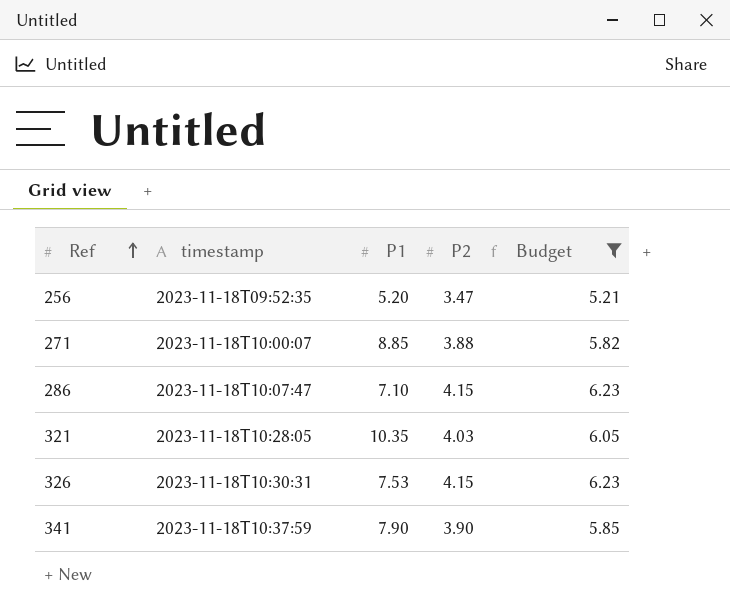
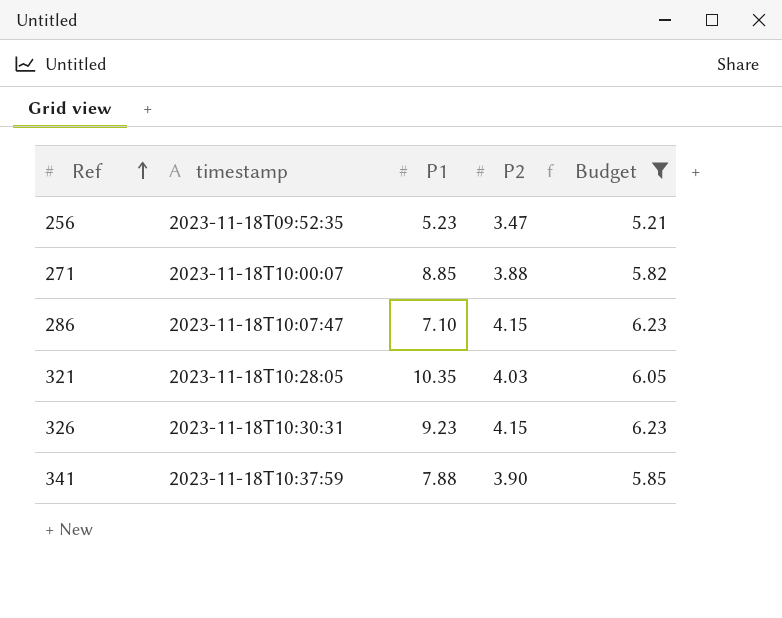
256 | P1: 5.20 -> 5.23
326 | P1: 7.53 -> 9.23
341 | P1: 7.90 -> 7.88

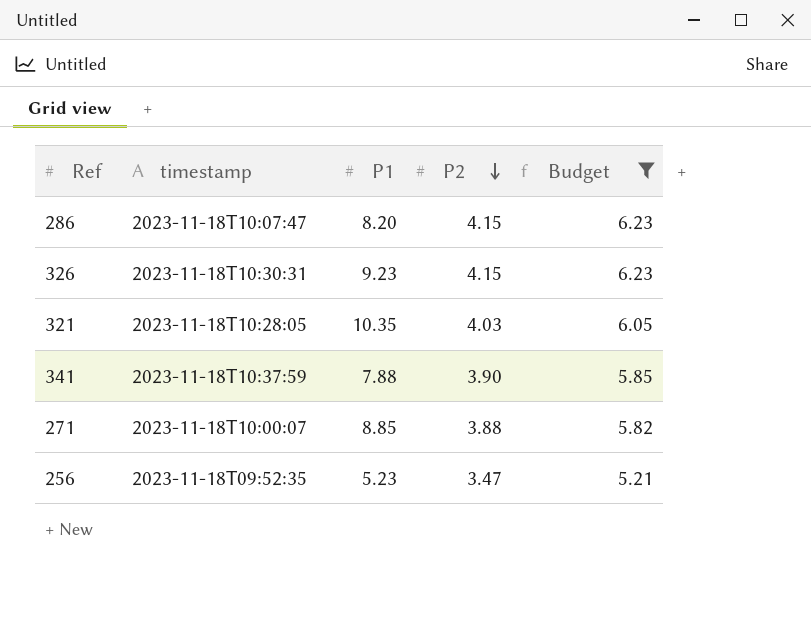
row order: Ref ascending -> P2 descending
286 | P1: 7.10 -> 8.20

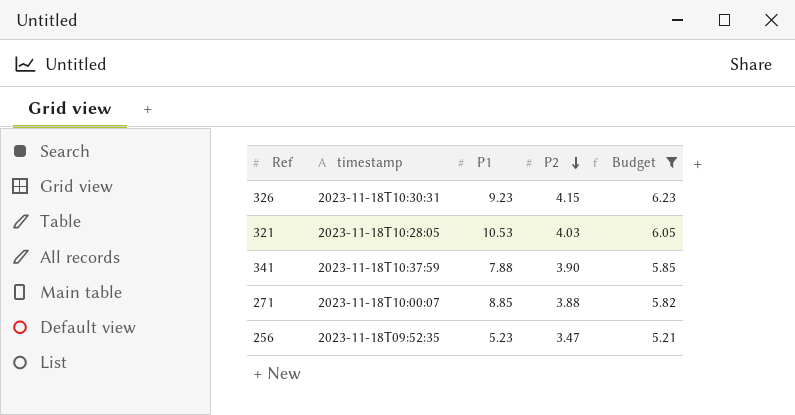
row 286: 2023-11-18T10:07:47 | 8.20 | 4.15 | 6.23 -> none
321 | P1: 10.35 -> 10.53

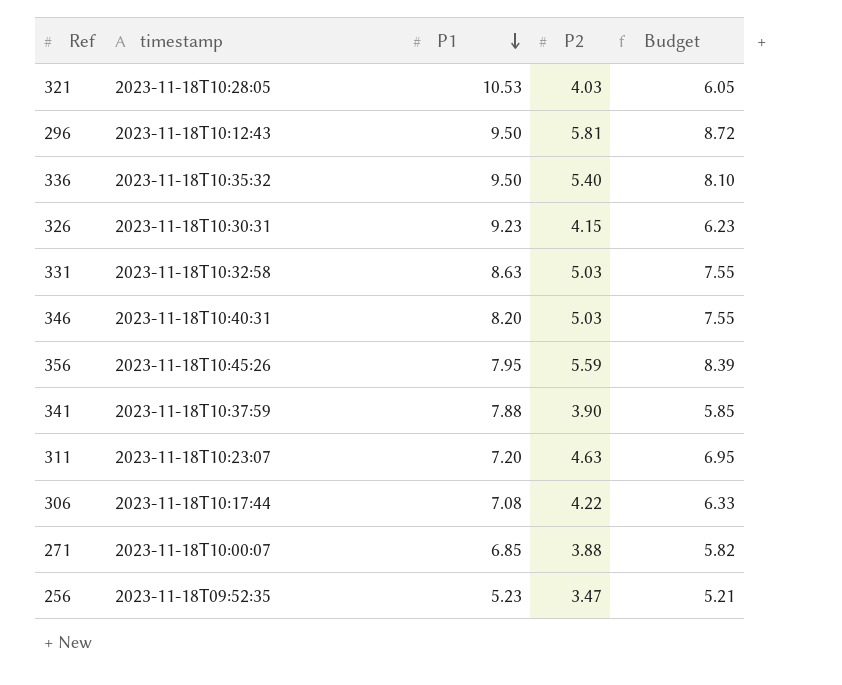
filter: Budget <= 6.23 -> none
row order: P2 descending -> P1 descending
271 | P1: 8.85 -> 6.85

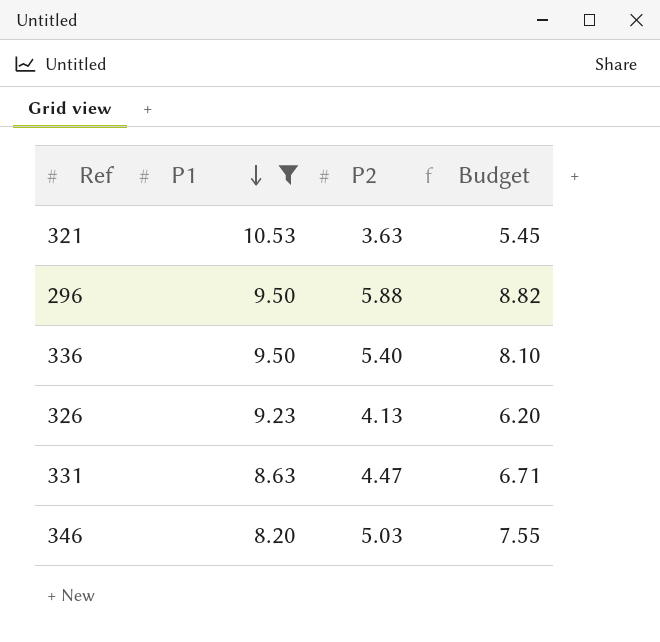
filter: none -> P1 >= 8.20
column timestamp | position: 2 -> none
321 | P2: 4.03 -> 3.63
321 | Budget: 6.05 -> 5.45
296 | P2: 5.81 -> 5.88
296 | Budget: 8.72 -> 8.82
326 | P2: 4.15 -> 4.13
326 | Budget: 6.23 -> 6.20
331 | P2: 5.03 -> 4.47
331 | Budget: 7.55 -> 6.71

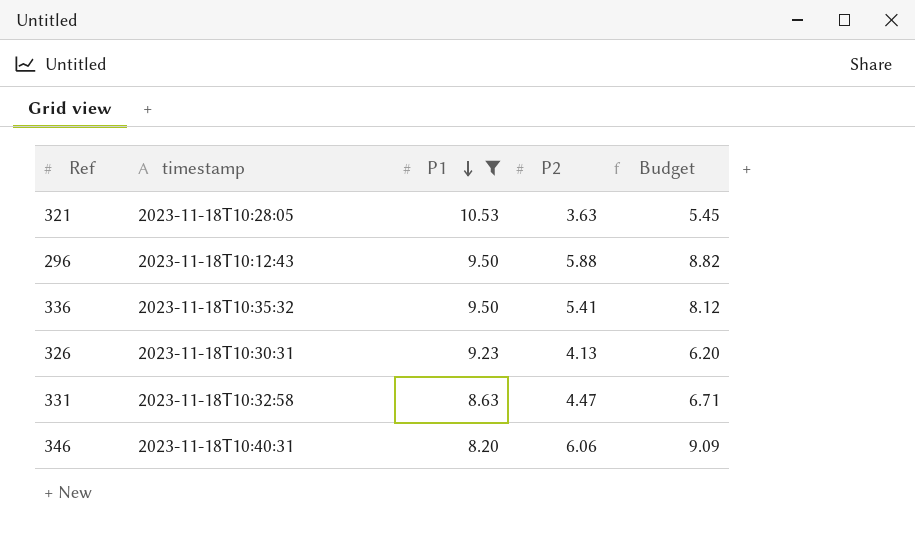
column timestamp | position: none -> 2
336 | P2: 5.40 -> 5.41
336 | Budget: 8.10 -> 8.12
346 | P2: 5.03 -> 6.06
346 | Budget: 7.55 -> 9.09

